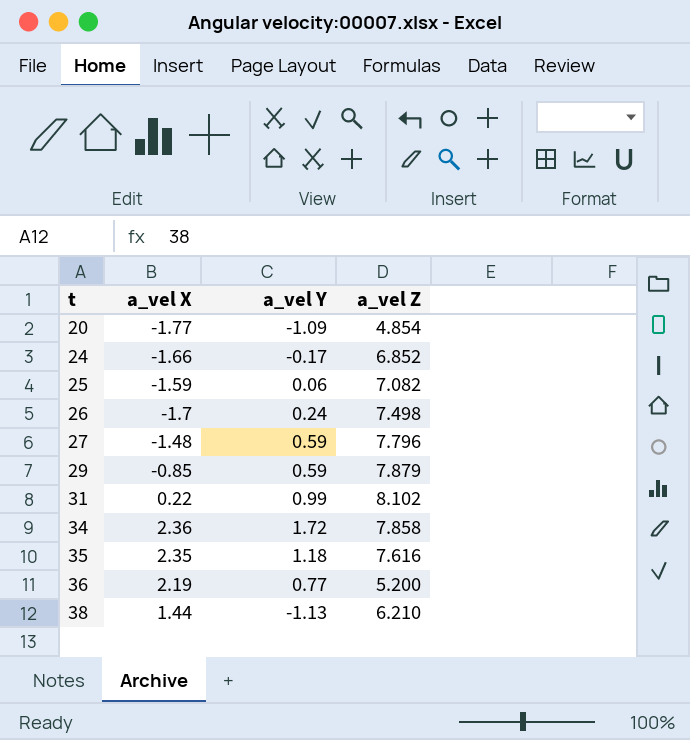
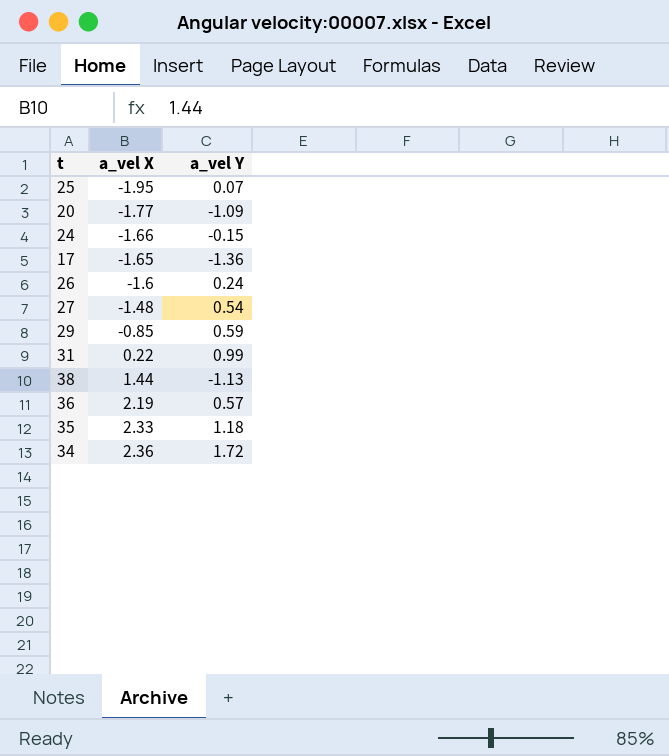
row order: t ascending -> a_vel X ascending
column a_vel Z | position: 4 -> none
25 | a_vel X: -1.59 -> -1.95
25 | a_vel Y: 0.06 -> 0.07
24 | a_vel Y: -0.17 -> -0.15
row 17: none -> -1.65 | -1.36
26 | a_vel X: -1.7 -> -1.6
27 | a_vel Y: 0.59 -> 0.54
36 | a_vel Y: 0.77 -> 0.57
35 | a_vel X: 2.35 -> 2.33

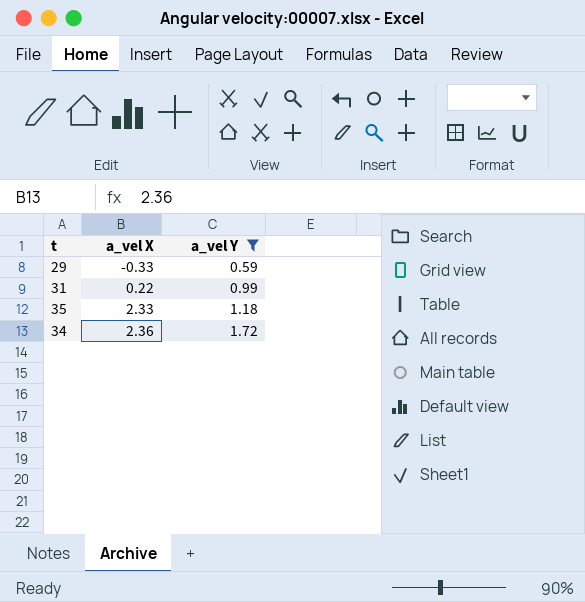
filter: none -> a_vel Y >= 0.59
29 | a_vel X: -0.85 -> -0.33

